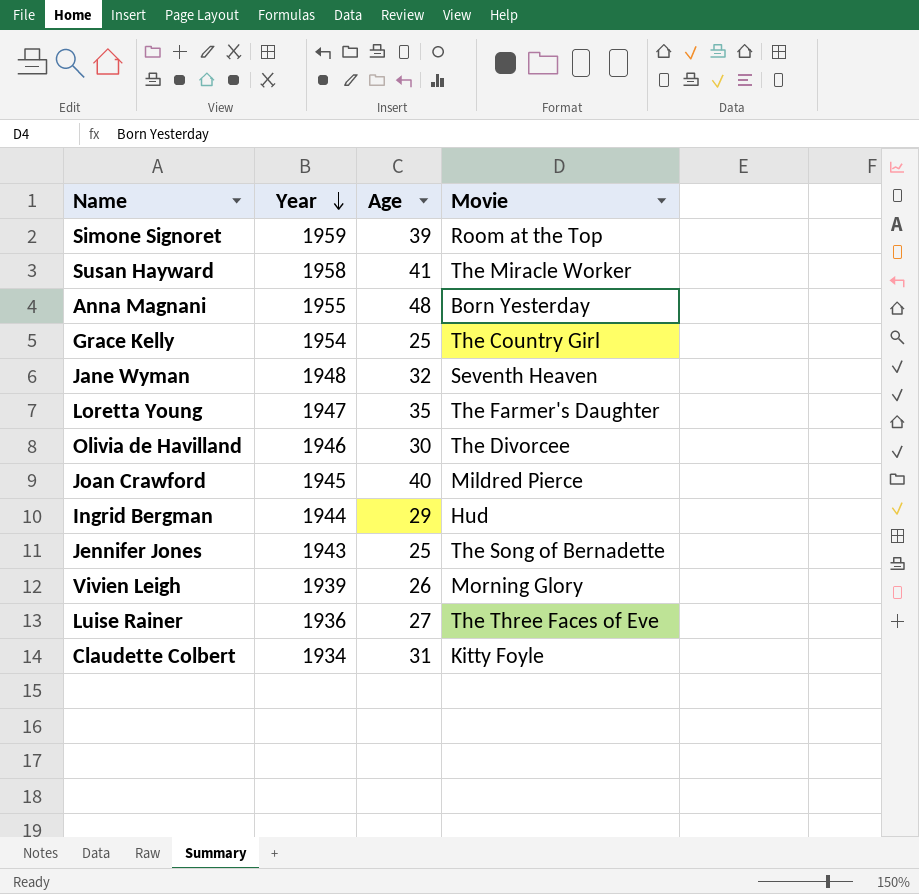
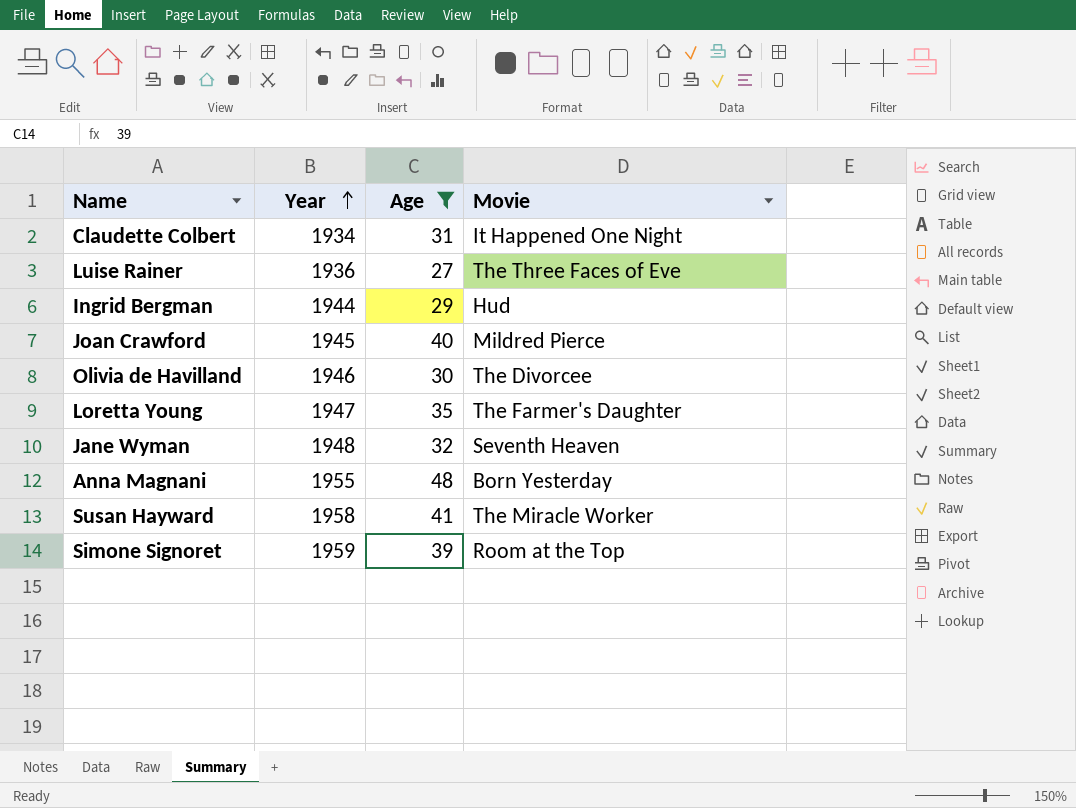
filter: none -> Age >= 27
row order: Year descending -> Year ascending
Claudette Colbert | Movie: Kitty Foyle -> It Happened One Night

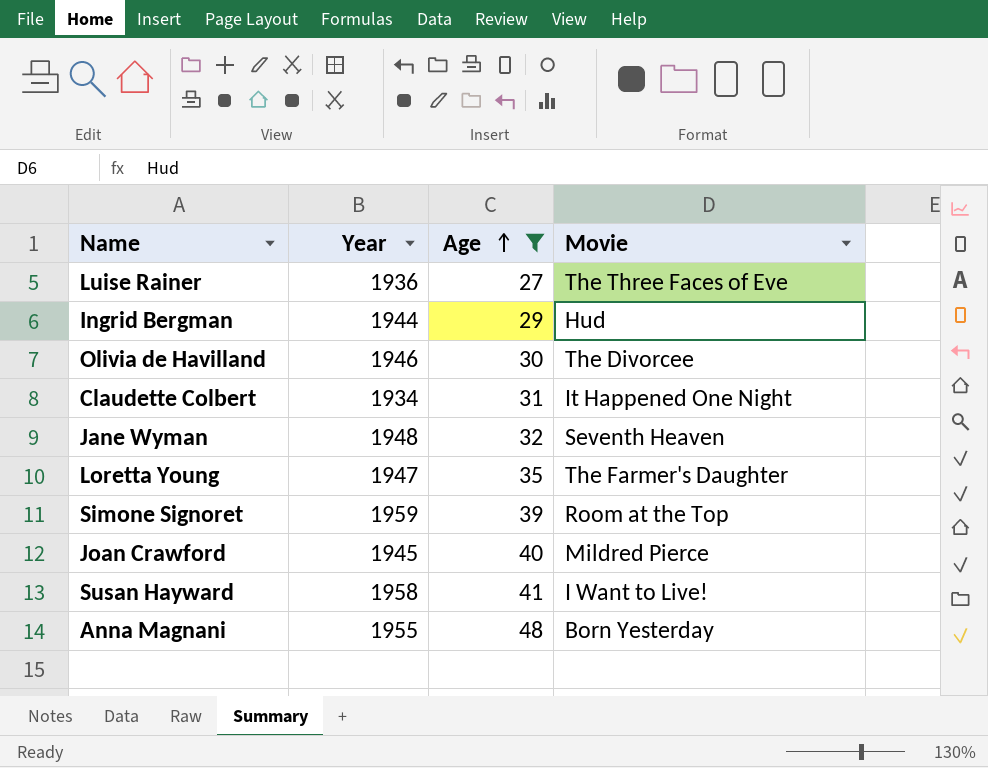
row order: Year ascending -> Age ascending
Susan Hayward | Movie: The Miracle Worker -> I Want to Live!

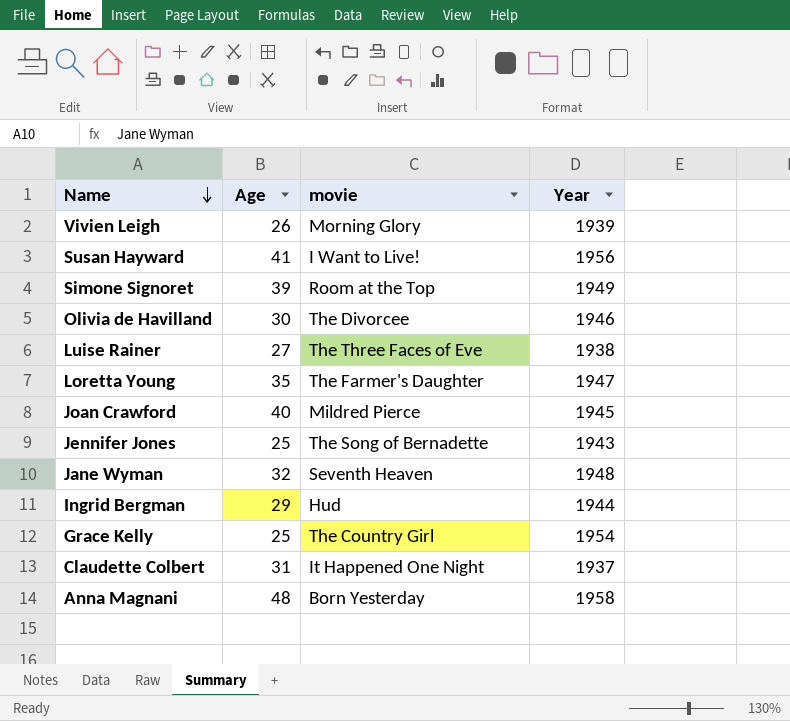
filter: Age >= 27 -> none
row order: Age ascending -> Name descending
column name: Movie -> movie
column Year | position: 2 -> 4
Susan Hayward | Year: 1958 -> 1956
Simone Signoret | Year: 1959 -> 1949
Luise Rainer | Year: 1936 -> 1938
Claudette Colbert | Year: 1934 -> 1937
Anna Magnani | Year: 1955 -> 1958

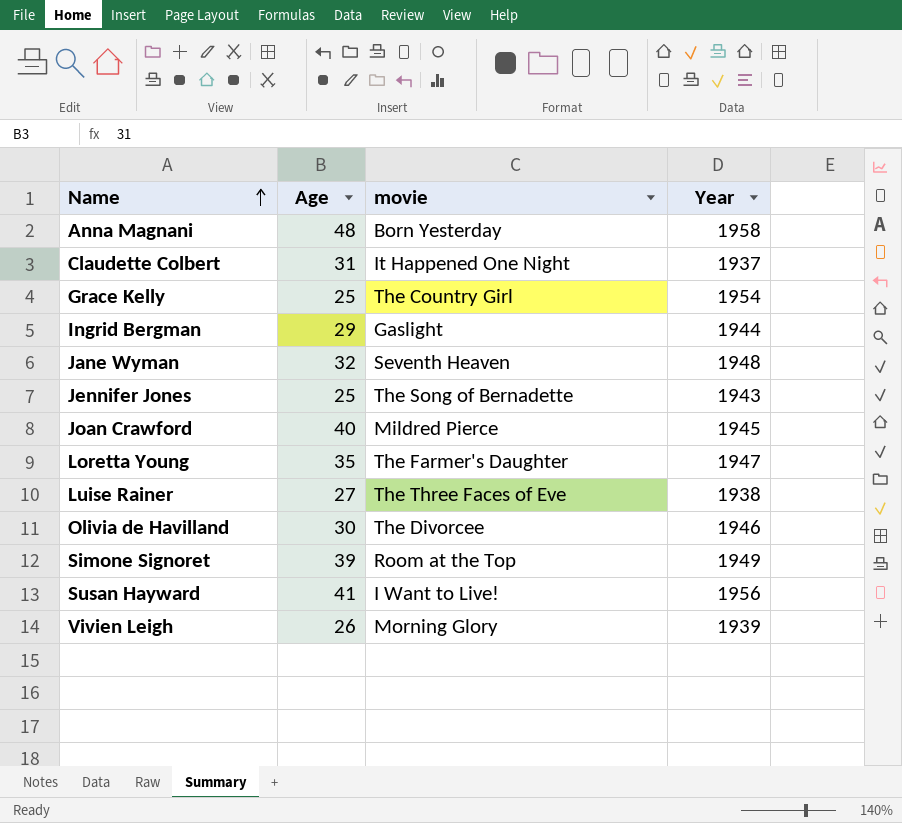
row order: Name descending -> Name ascending
Ingrid Bergman | movie: Hud -> Gaslight

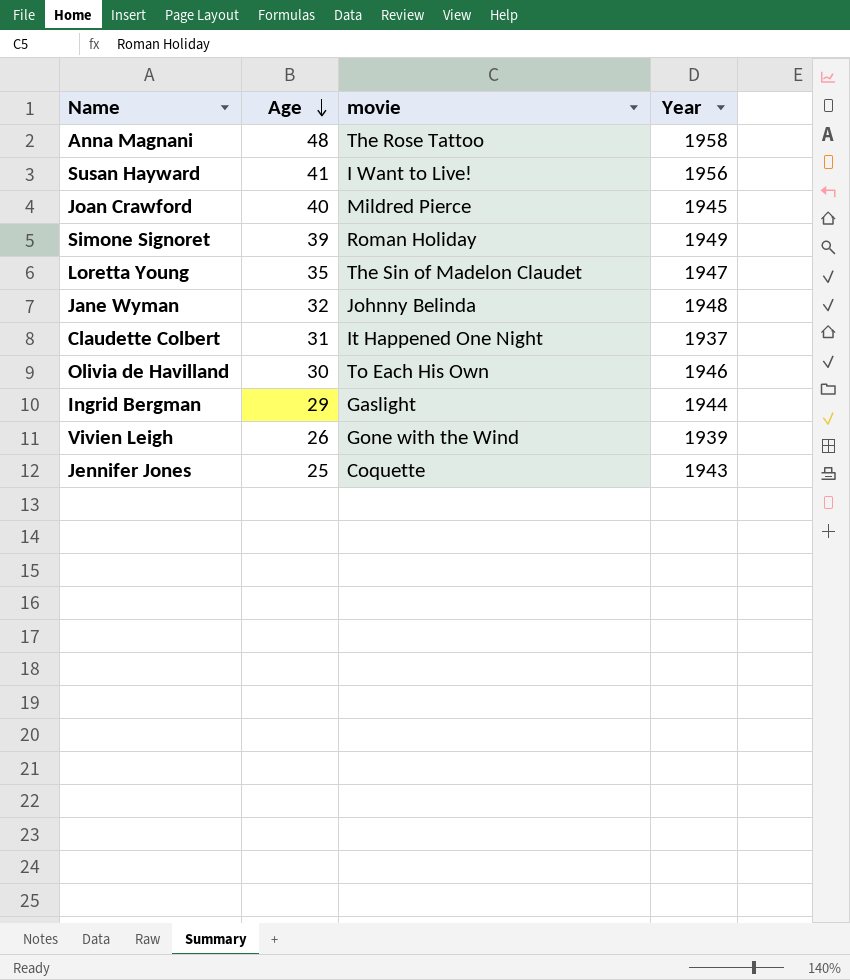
row order: Name ascending -> Age descending
row Grace Kelly: 25 | The Country Girl | 1954 -> none
row Luise Rainer: 27 | The Three Faces of Eve | 1938 -> none
Anna Magnani | movie: Born Yesterday -> The Rose Tattoo
Simone Signoret | movie: Room at the Top -> Roman Holiday
Loretta Young | movie: The Farmer's Daughter -> The Sin of Madelon Claudet
Jane Wyman | movie: Seventh Heaven -> Johnny Belinda
Olivia de Havilland | movie: The Divorcee -> To Each His Own
Vivien Leigh | movie: Morning Glory -> Gone with the Wind
Jennifer Jones | movie: The Song of Bernadette -> Coquette

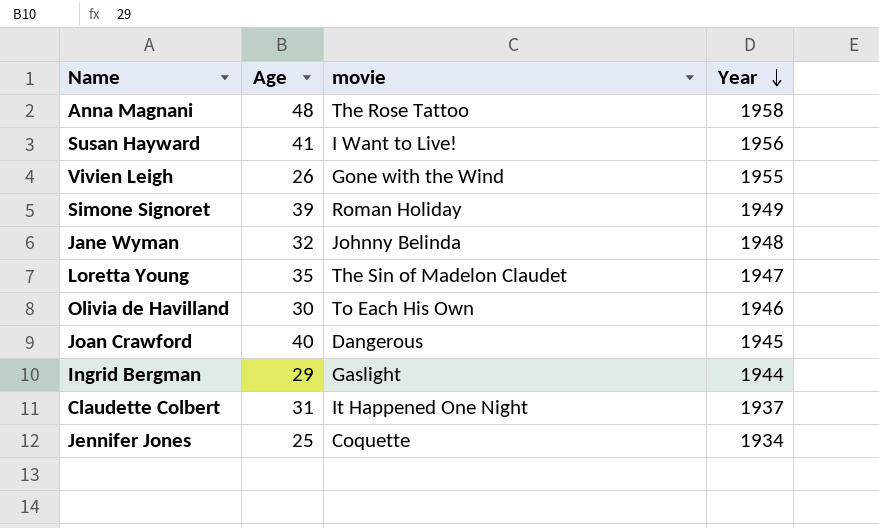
row order: Age descending -> Year descending
Vivien Leigh | Year: 1939 -> 1955
Joan Crawford | movie: Mildred Pierce -> Dangerous
Jennifer Jones | Year: 1943 -> 1934

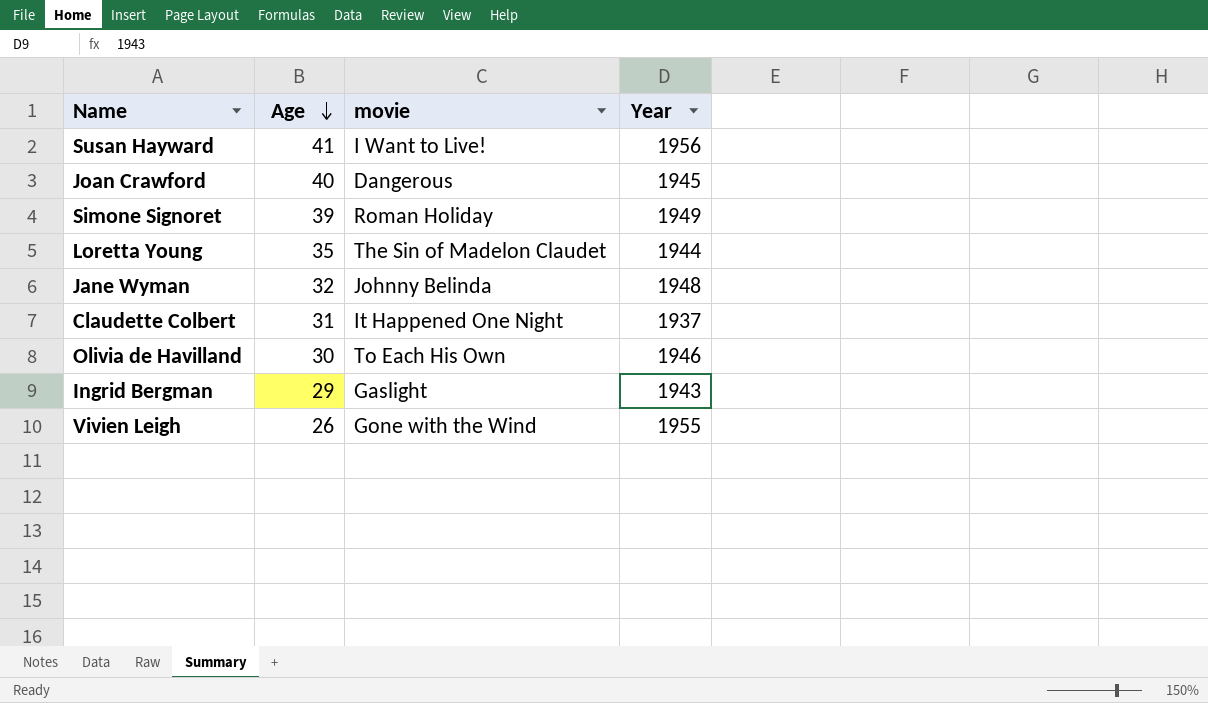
row order: Year descending -> Age descending
row Anna Magnani: 48 | The Rose Tattoo | 1958 -> none
row Jennifer Jones: 25 | Coquette | 1934 -> none
Loretta Young | Year: 1947 -> 1944
Ingrid Bergman | Year: 1944 -> 1943

